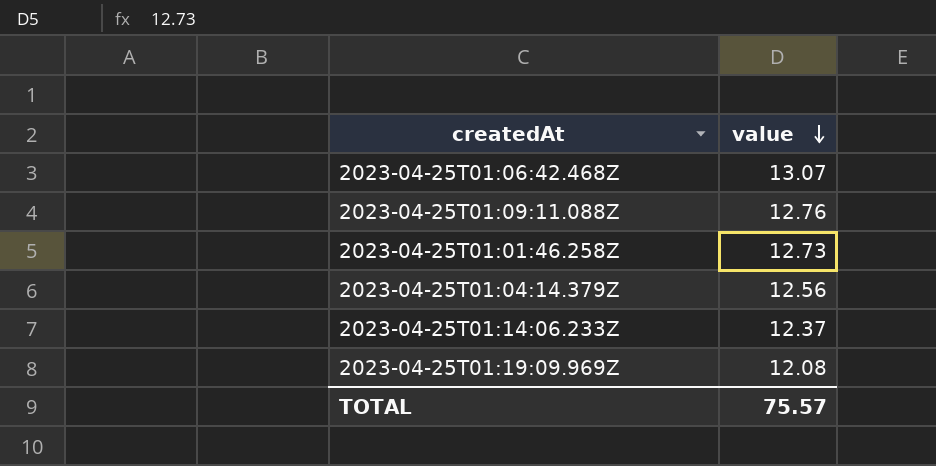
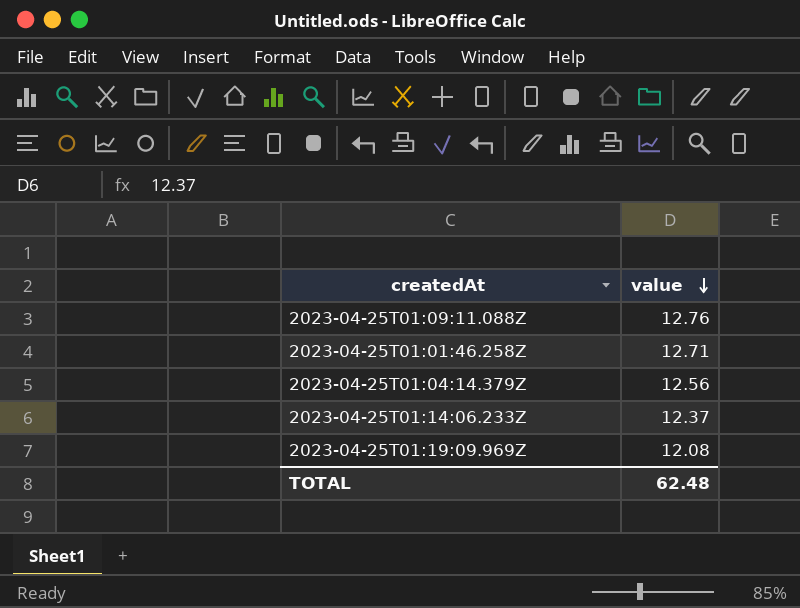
row 2023-04-25T01:06:42.468Z: 13.07 -> none
2023-04-25T01:01:46.258Z | value: 12.73 -> 12.71
TOTAL | value: 75.57 -> 62.48

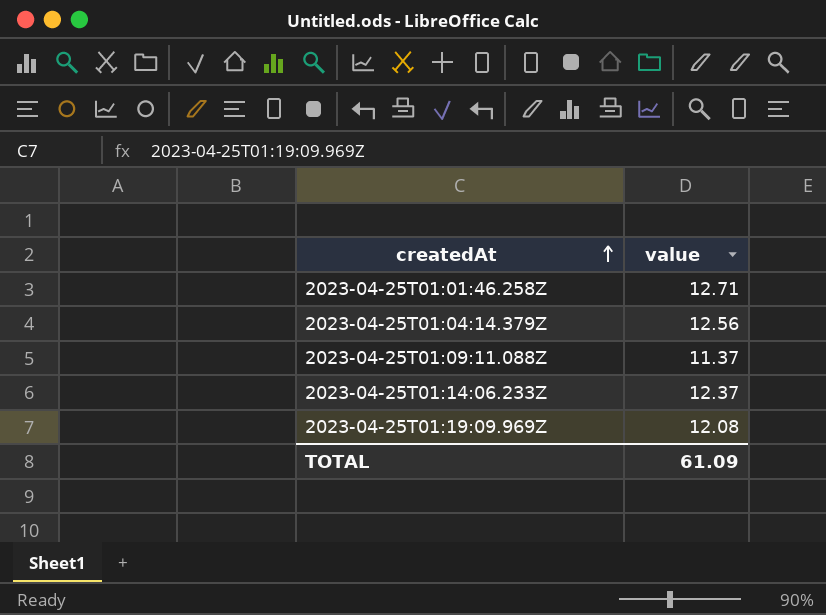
row order: value descending -> createdAt ascending
2023-04-25T01:09:11.088Z | value: 12.76 -> 11.37
TOTAL | value: 62.48 -> 61.09

